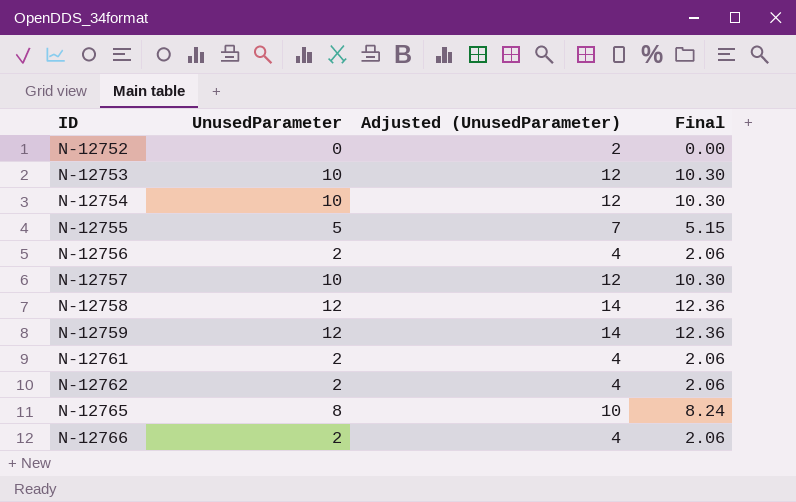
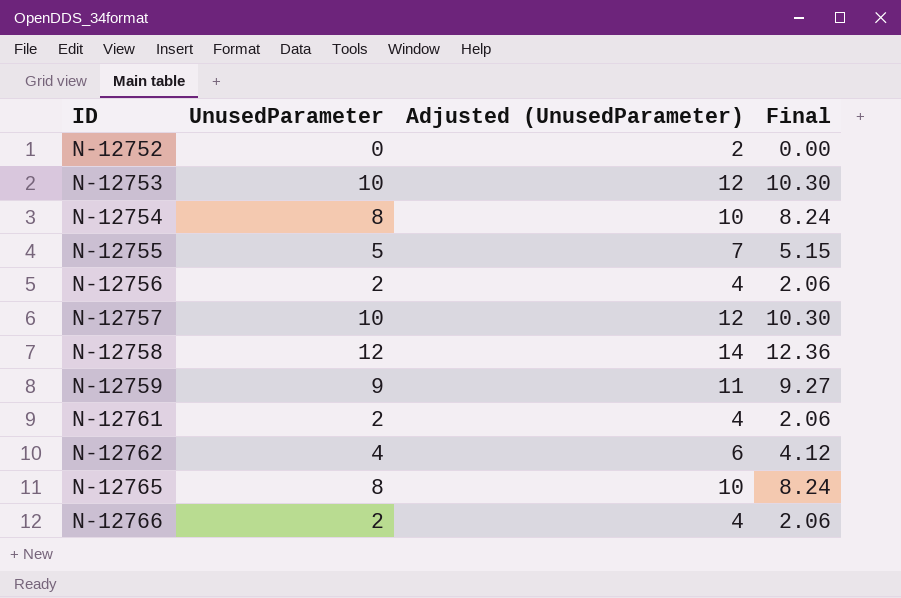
N-12754 | UnusedParameter: 10 -> 8
N-12754 | Adjusted (UnusedParameter): 12 -> 10
N-12754 | Final: 10.30 -> 8.24
N-12759 | UnusedParameter: 12 -> 9
N-12759 | Adjusted (UnusedParameter): 14 -> 11
N-12759 | Final: 12.36 -> 9.27
N-12762 | UnusedParameter: 2 -> 4
N-12762 | Adjusted (UnusedParameter): 4 -> 6
N-12762 | Final: 2.06 -> 4.12

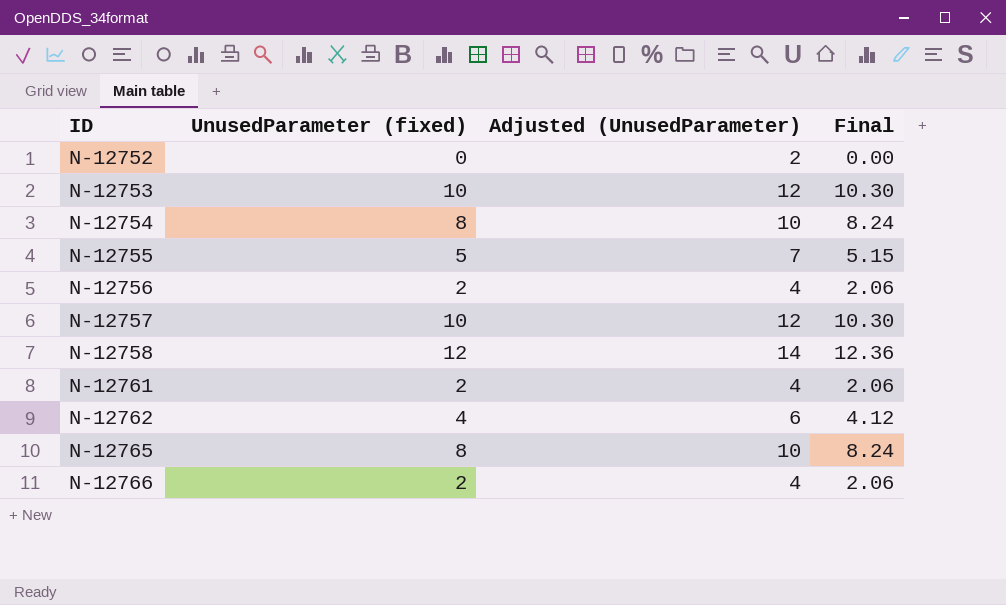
column name: UnusedParameter -> UnusedParameter (fixed)
row N-12759: 9 | 11 | 9.27 -> none

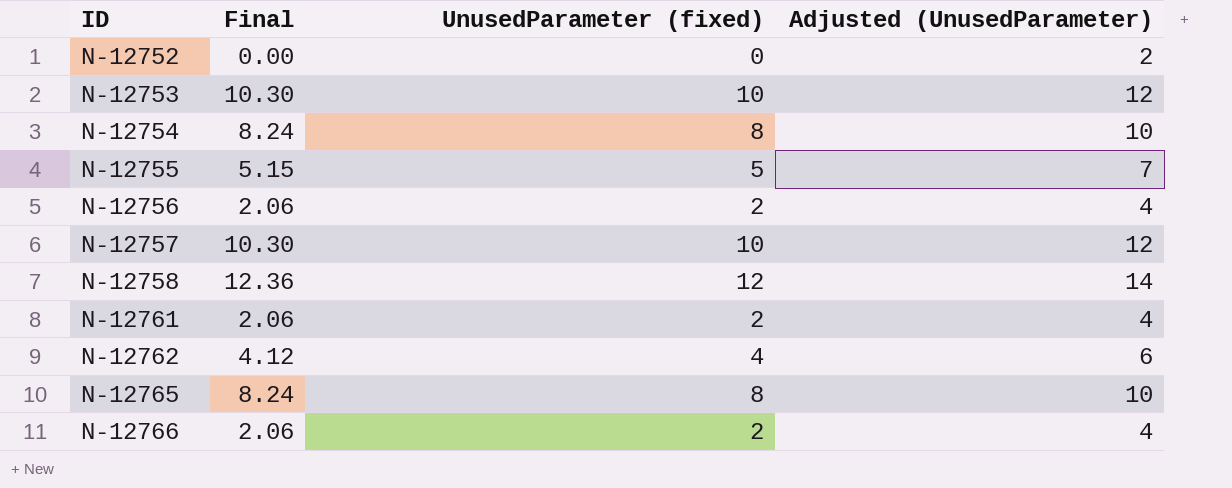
column Final | position: 4 -> 2

